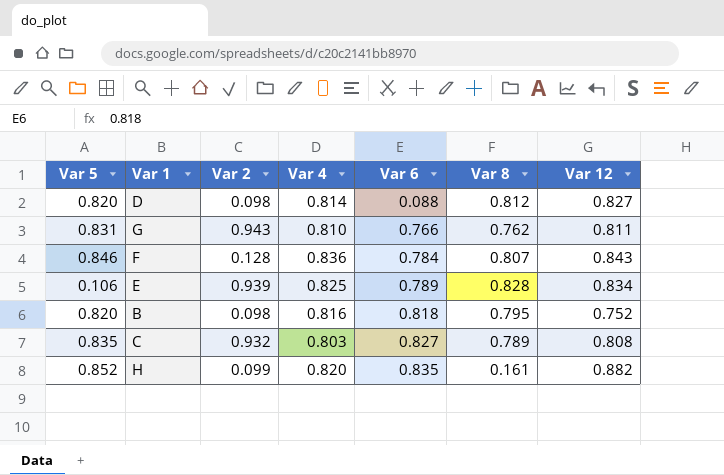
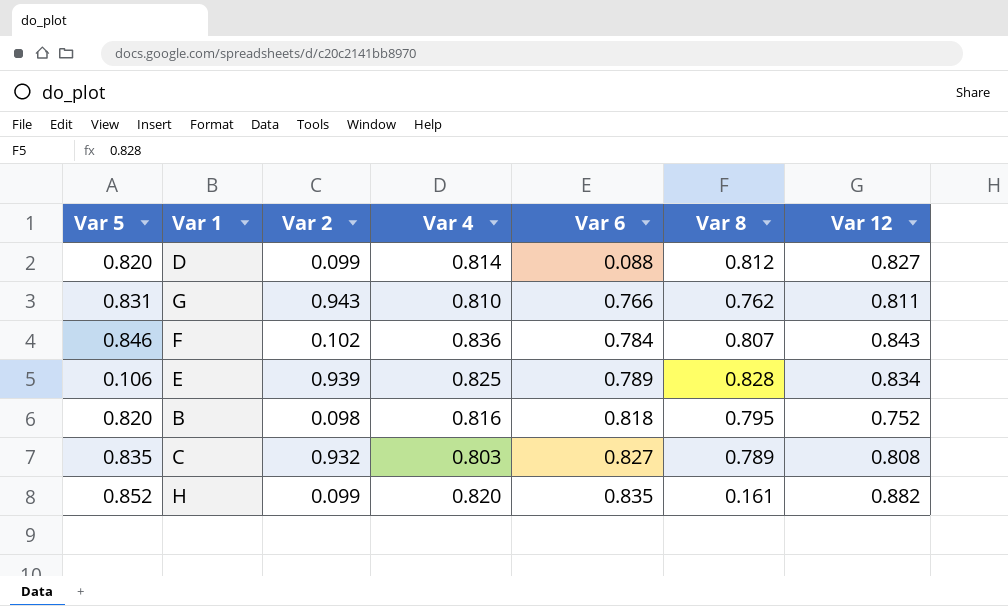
D | Var 2: 0.098 -> 0.099
F | Var 2: 0.128 -> 0.102

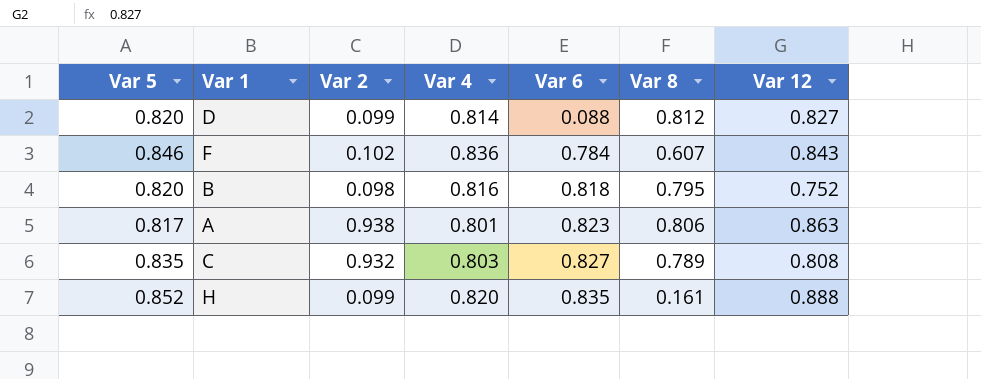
row G: 0.831 | 0.943 | 0.810 | 0.766 | 0.762 | 0.811 -> none
row E: 0.106 | 0.939 | 0.825 | 0.789 | 0.828 | 0.834 -> none
F | Var 8: 0.807 -> 0.607
row A: none -> 0.817 | 0.938 | 0.801 | 0.823 | 0.806 | 0.863
H | Var 12: 0.882 -> 0.888

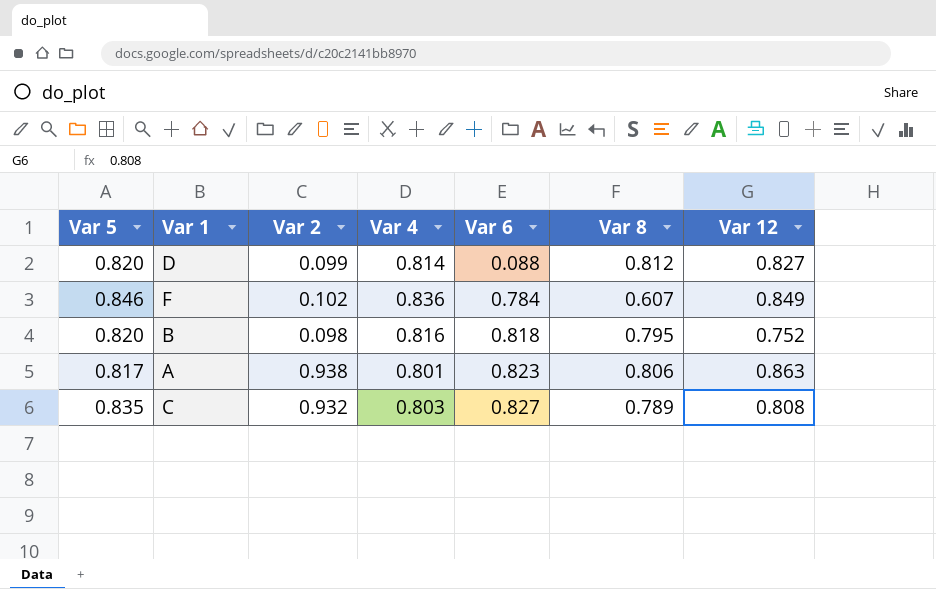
row H: 0.852 | 0.099 | 0.820 | 0.835 | 0.161 | 0.888 -> none
F | Var 12: 0.843 -> 0.849

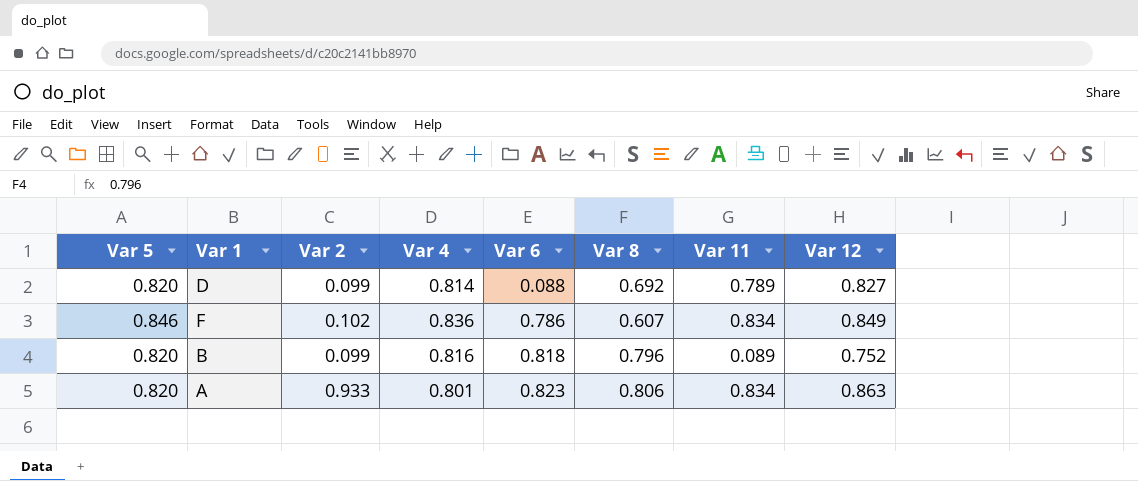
column Var 11 | position: none -> 7
row C: 0.835 | 0.932 | 0.803 | 0.827 | 0.789 | 0.808 -> none
D | Var 8: 0.812 -> 0.692
F | Var 6: 0.784 -> 0.786
B | Var 2: 0.098 -> 0.099
B | Var 8: 0.795 -> 0.796
A | Var 5: 0.817 -> 0.820
A | Var 2: 0.938 -> 0.933

